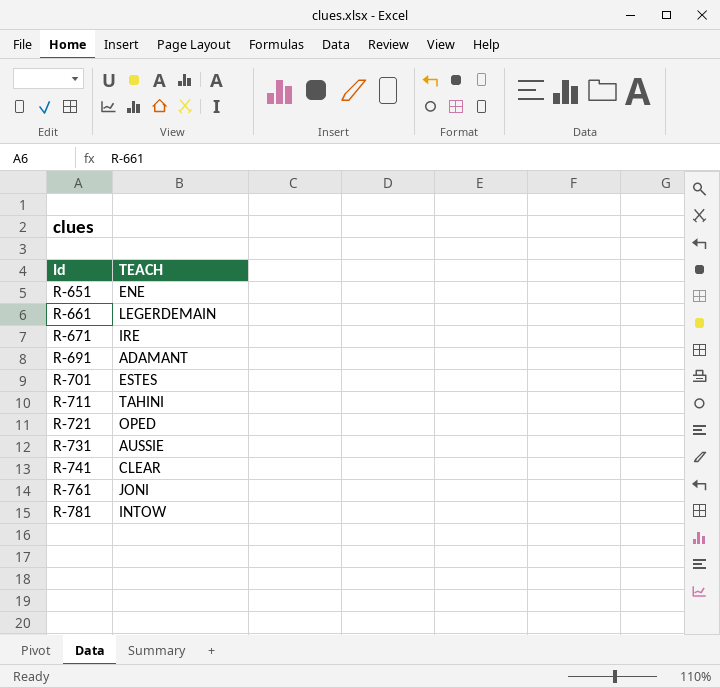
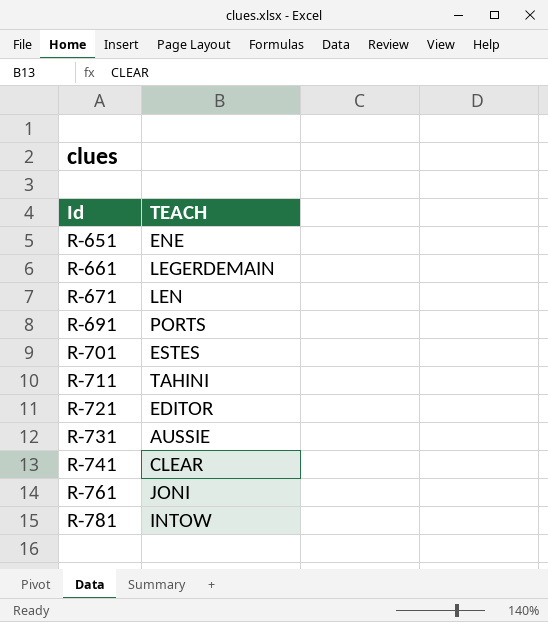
R-671 | TEACH: IRE -> LEN
R-691 | TEACH: ADAMANT -> PORTS
R-721 | TEACH: OPED -> EDITOR

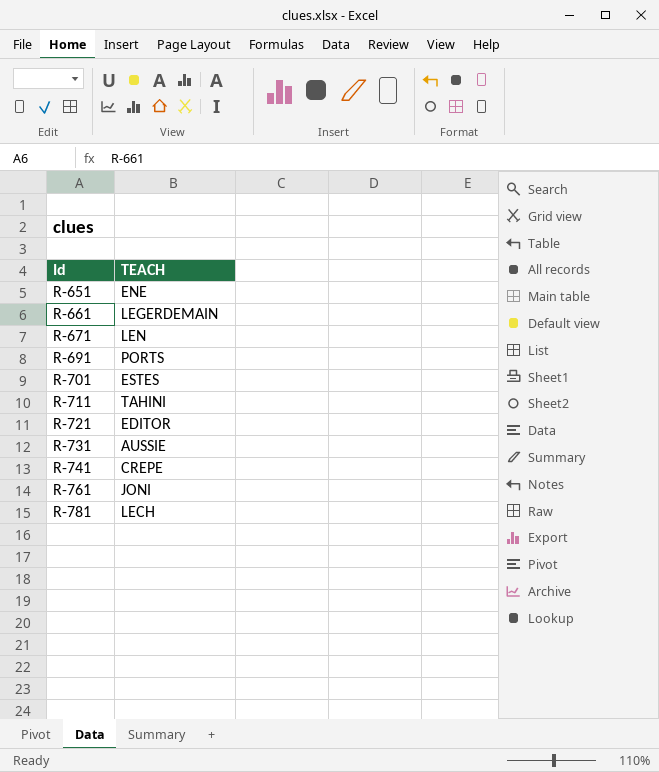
R-741 | TEACH: CLEAR -> CREPE
R-781 | TEACH: INTOW -> LECH

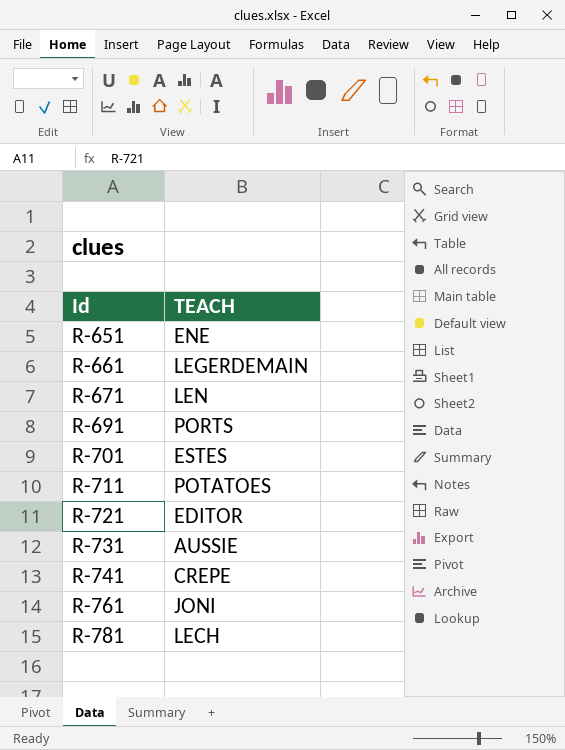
R-711 | TEACH: TAHINI -> POTATOES

